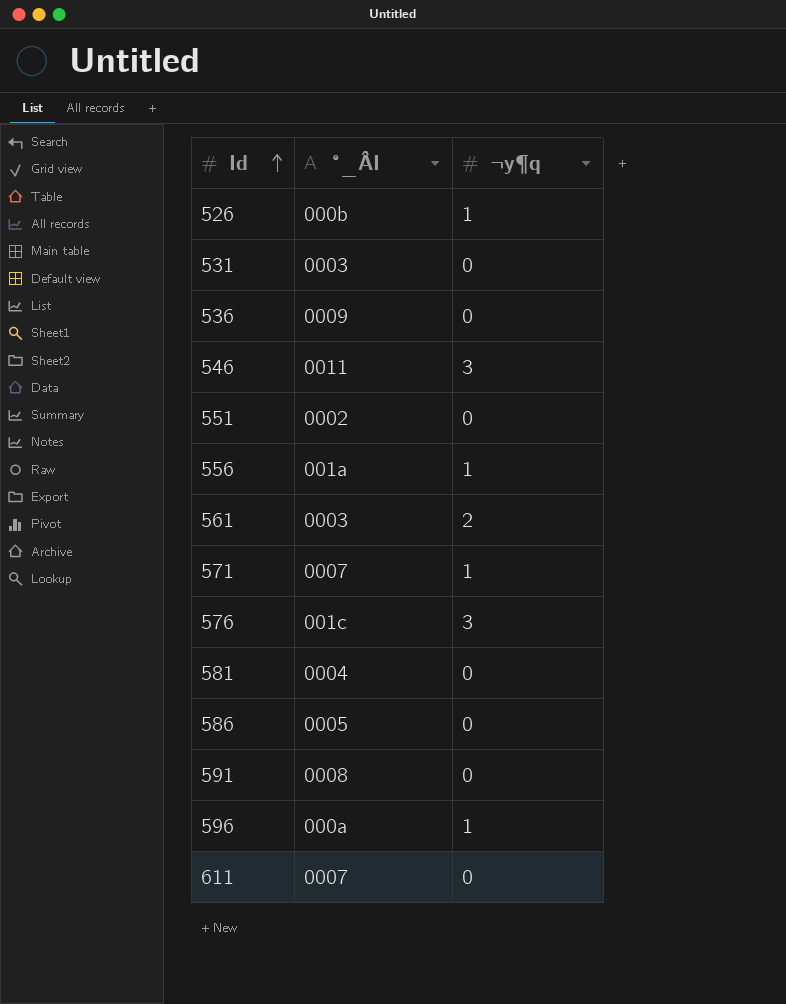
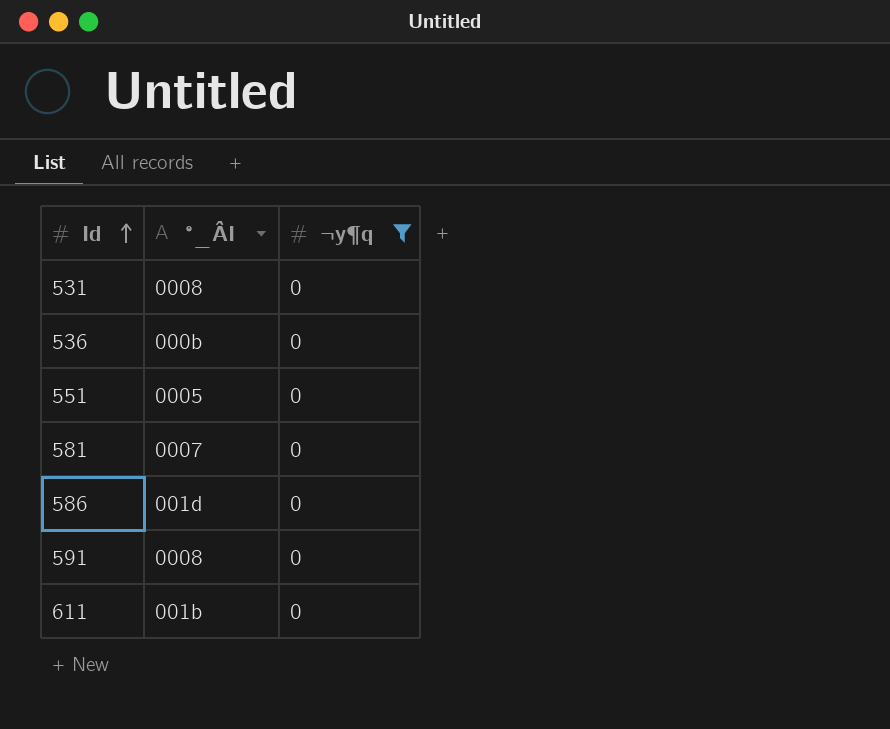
filter: none -> ¬y¶q = 0
531 | °_ÂI: 0003 -> 0008
536 | °_ÂI: 0009 -> 000b
551 | °_ÂI: 0002 -> 0005
581 | °_ÂI: 0004 -> 0007
586 | °_ÂI: 0005 -> 001d
611 | °_ÂI: 0007 -> 001b

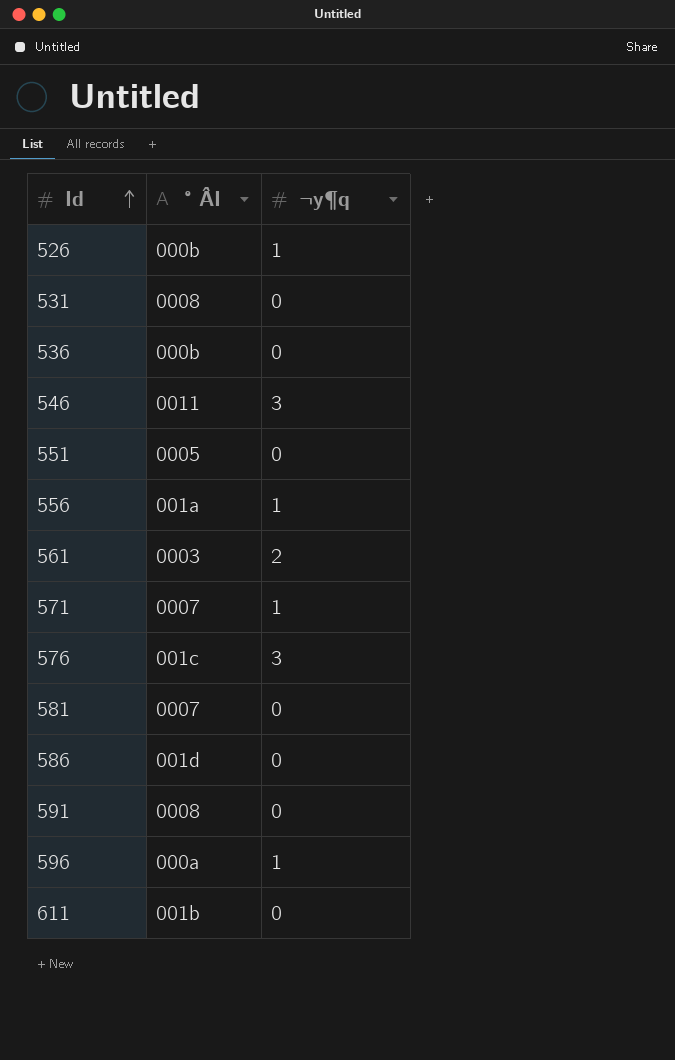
filter: ¬y¶q = 0 -> none
column name: °_ÂI -> ° ÂI

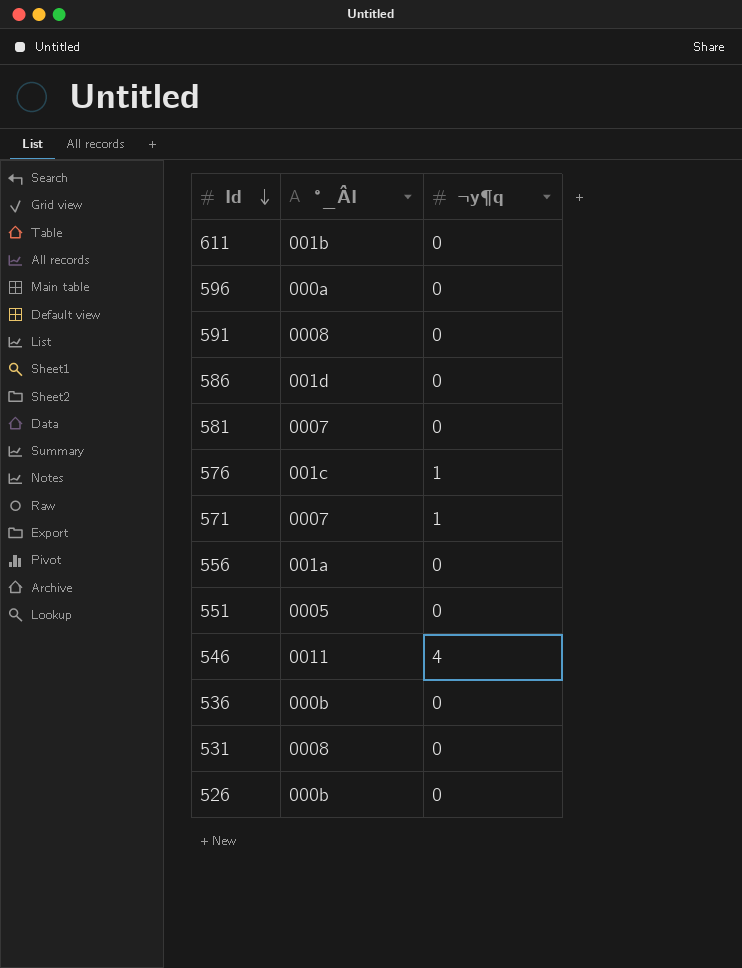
row order: Id ascending -> Id descending
column name: ° ÂI -> °_ÂI
row 561: 0003 | 2 -> none
596 | ¬y¶q: 1 -> 0
576 | ¬y¶q: 3 -> 1
556 | ¬y¶q: 1 -> 0
546 | ¬y¶q: 3 -> 4
526 | ¬y¶q: 1 -> 0

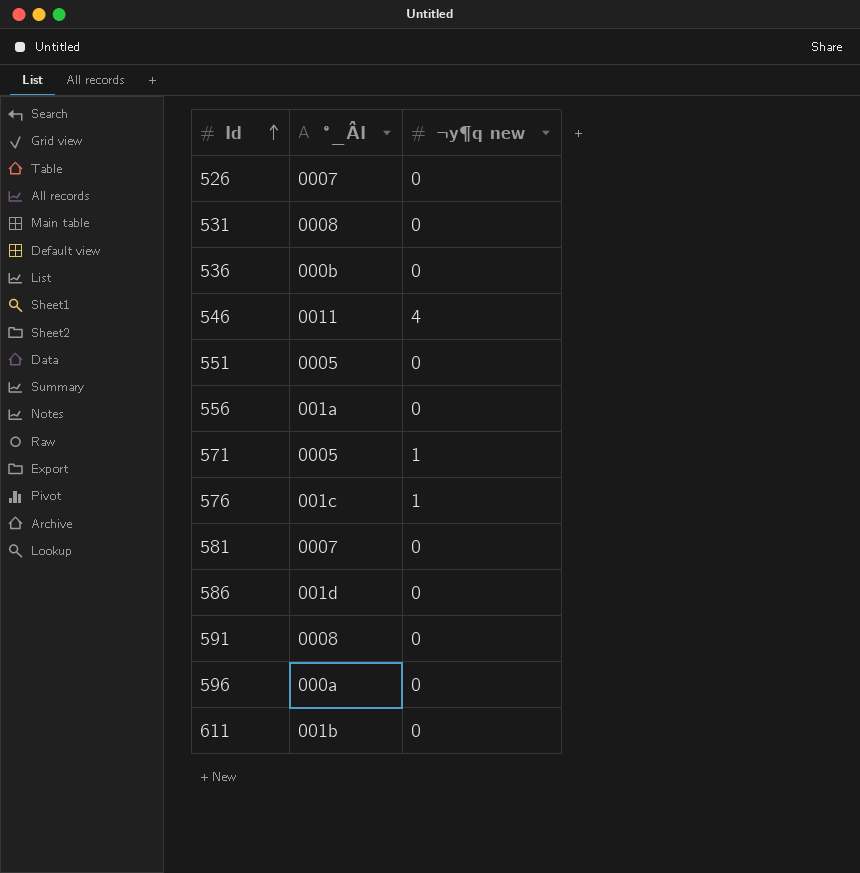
row order: Id descending -> Id ascending
column name: ¬y¶q -> ¬y¶q new
526 | °_ÂI: 000b -> 0007
571 | °_ÂI: 0007 -> 0005

